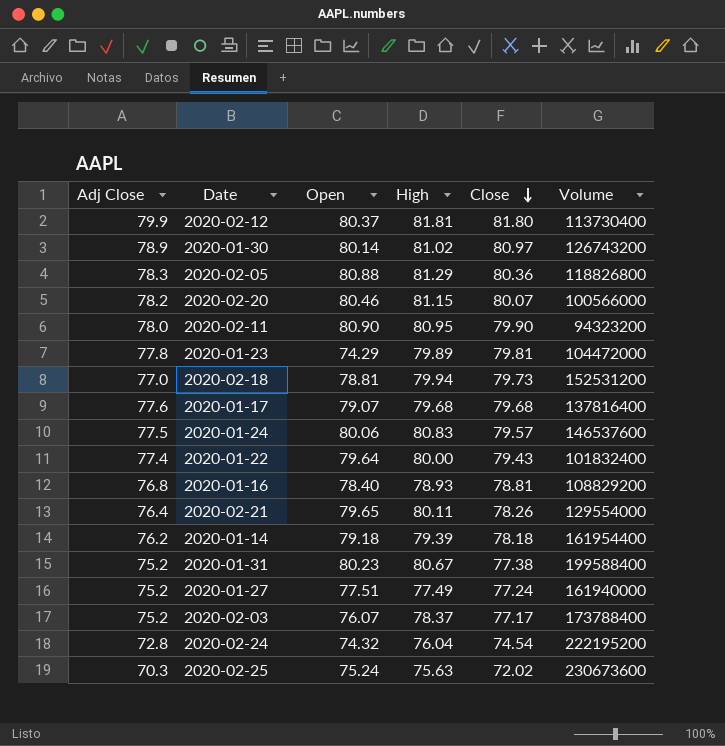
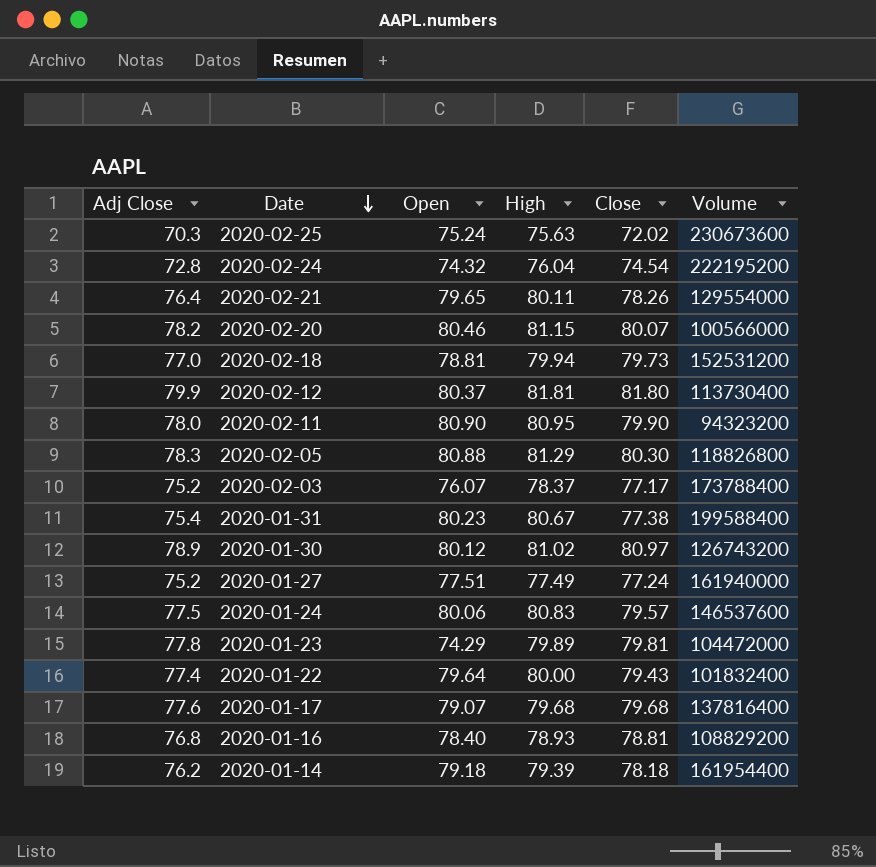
row order: Close descending -> Date descending
2020-02-05 | Close: 80.36 -> 80.30
2020-01-31 | Adj Close: 75.2 -> 75.4
2020-01-30 | Open: 80.14 -> 80.12

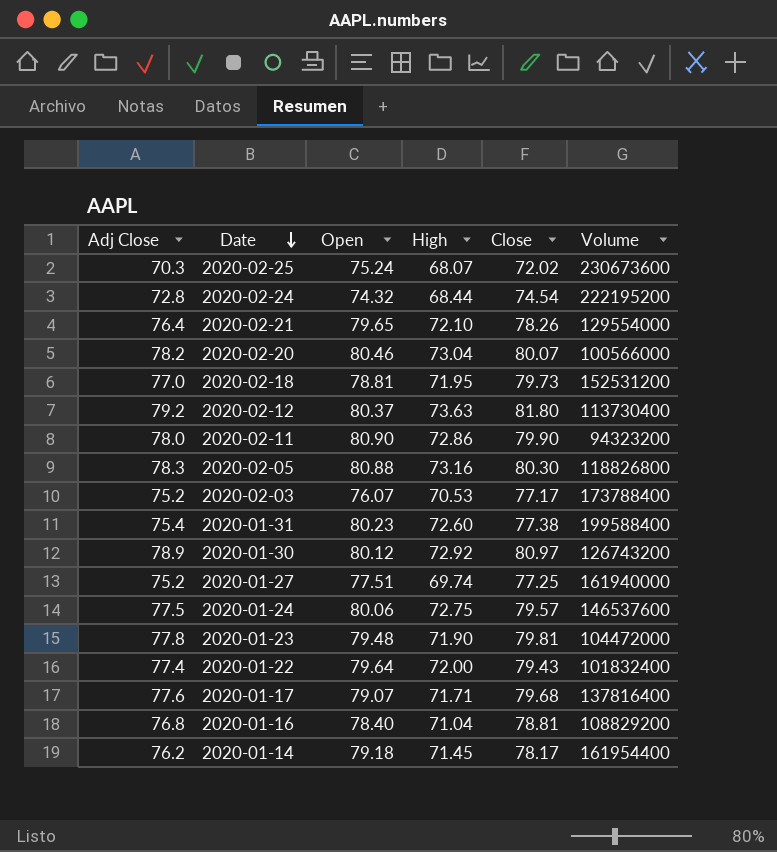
2020-02-25 | High: 75.63 -> 68.07
2020-02-24 | High: 76.04 -> 68.44
2020-02-21 | High: 80.11 -> 72.10
2020-02-20 | High: 81.15 -> 73.04
2020-02-18 | High: 79.94 -> 71.95
2020-02-12 | Adj Close: 79.9 -> 79.2
2020-02-12 | High: 81.81 -> 73.63
2020-02-11 | High: 80.95 -> 72.86
2020-02-05 | High: 81.29 -> 73.16
2020-02-03 | High: 78.37 -> 70.53
2020-01-31 | High: 80.67 -> 72.60
2020-01-30 | High: 81.02 -> 72.92
2020-01-27 | High: 77.49 -> 69.74
2020-01-27 | Close: 77.24 -> 77.25
2020-01-24 | High: 80.83 -> 72.75
2020-01-23 | Open: 74.29 -> 79.48
2020-01-23 | High: 79.89 -> 71.90
2020-01-22 | High: 80.00 -> 72.00
2020-01-17 | High: 79.68 -> 71.71
2020-01-16 | High: 78.93 -> 71.04
2020-01-14 | High: 79.39 -> 71.45
2020-01-14 | Close: 78.18 -> 78.17

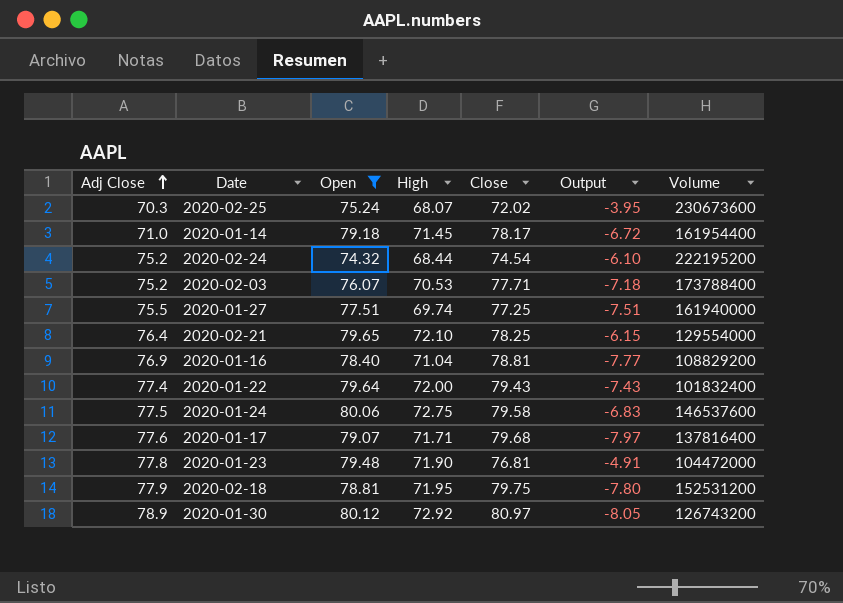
filter: none -> Open <= 80.12
row order: Date descending -> Adj Close ascending
column Output | formula: none -> [High] - [Close]
2020-01-14 | Adj Close: 76.2 -> 71.0
2020-02-24 | Adj Close: 72.8 -> 75.2
2020-02-03 | Close: 77.17 -> 77.71
2020-01-27 | Adj Close: 75.2 -> 75.5
2020-02-21 | Close: 78.26 -> 78.25
2020-01-16 | Adj Close: 76.8 -> 76.9
2020-01-24 | Close: 79.57 -> 79.58
2020-01-23 | Close: 79.81 -> 76.81
2020-02-18 | Adj Close: 77.0 -> 77.9
2020-02-18 | Close: 79.73 -> 79.75

